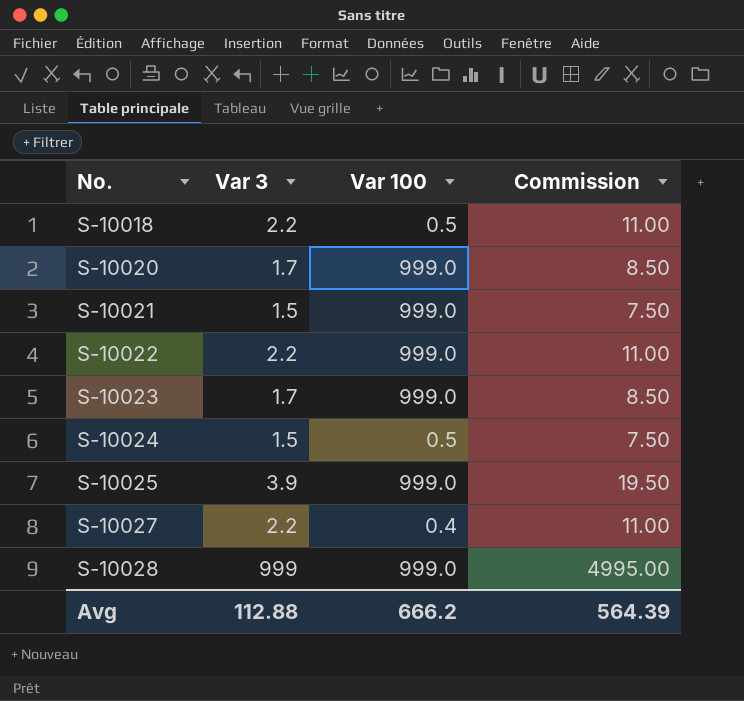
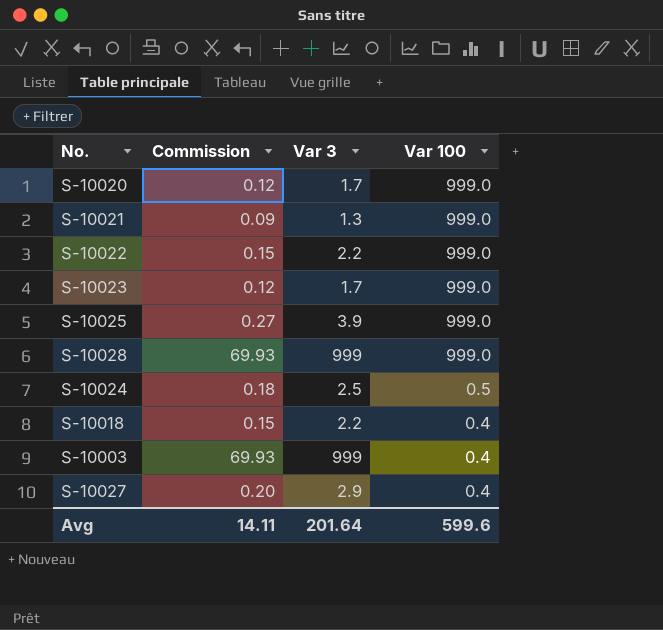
row order: No. ascending -> Var 100 descending
column Commission | formula: [Var 3] * 5 -> [Var 3] * 0.07
column Commission | position: 4 -> 2
S-10021 | Var 3: 1.5 -> 1.3
S-10024 | Var 3: 1.5 -> 2.5
S-10018 | Var 100: 0.5 -> 0.4
row S-10003: none -> 69.93 | 999 | 0.4
S-10027 | Var 3: 2.2 -> 2.9
Avg | Commission: 564.39 -> 14.11
Avg | Var 3: 112.88 -> 201.64
Avg | Var 100: 666.2 -> 599.6

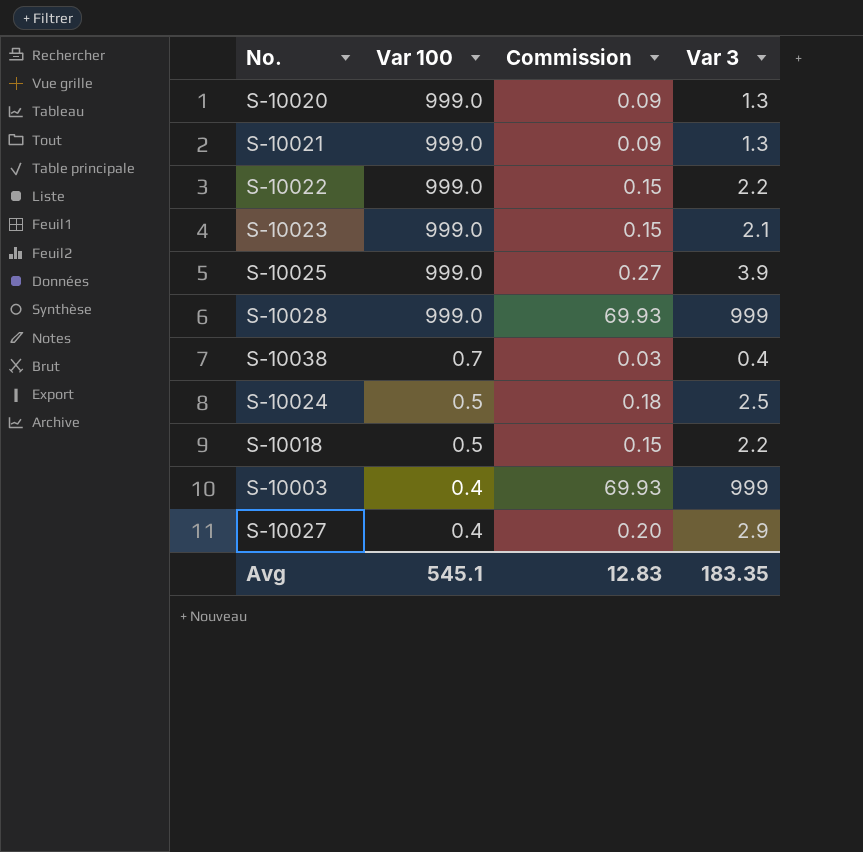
column Var 100 | position: 4 -> 2
S-10020 | Commission: 0.12 -> 0.09
S-10020 | Var 3: 1.7 -> 1.3
S-10023 | Commission: 0.12 -> 0.15
S-10023 | Var 3: 1.7 -> 2.1
row S-10038: none -> 0.7 | 0.03 | 0.4
S-10018 | Var 100: 0.4 -> 0.5
Avg | Var 100: 599.6 -> 545.1
Avg | Commission: 14.11 -> 12.83
Avg | Var 3: 201.64 -> 183.35

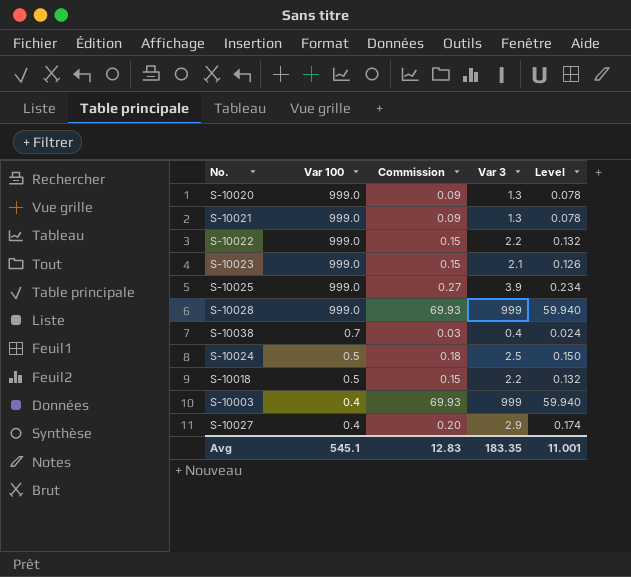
column Level | formula: none -> [Var 3] * 0.06

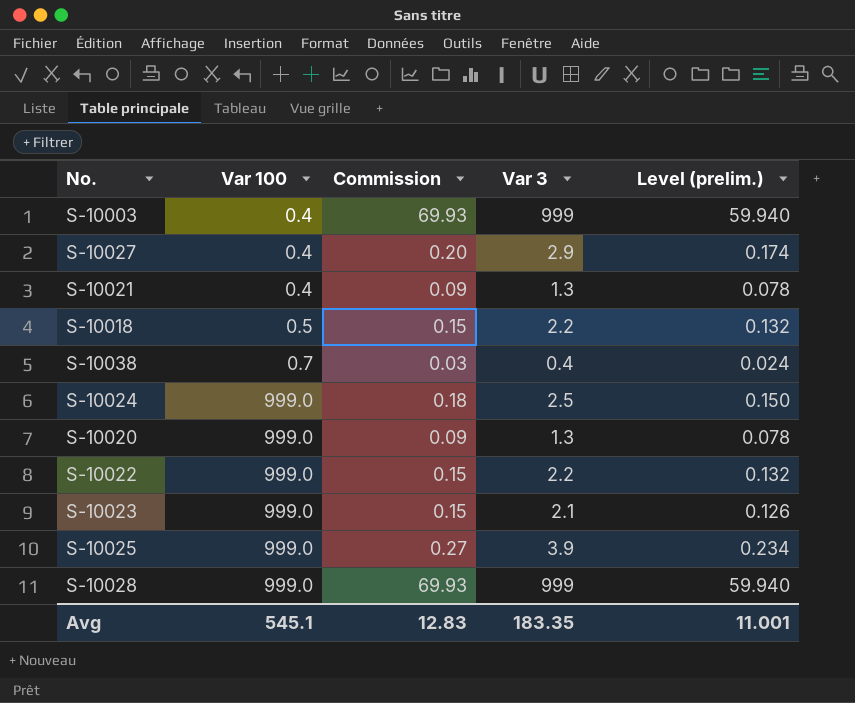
row order: Var 100 descending -> Var 100 ascending
column name: Level -> Level (prelim.)
S-10021 | Var 100: 999.0 -> 0.4
S-10024 | Var 100: 0.5 -> 999.0

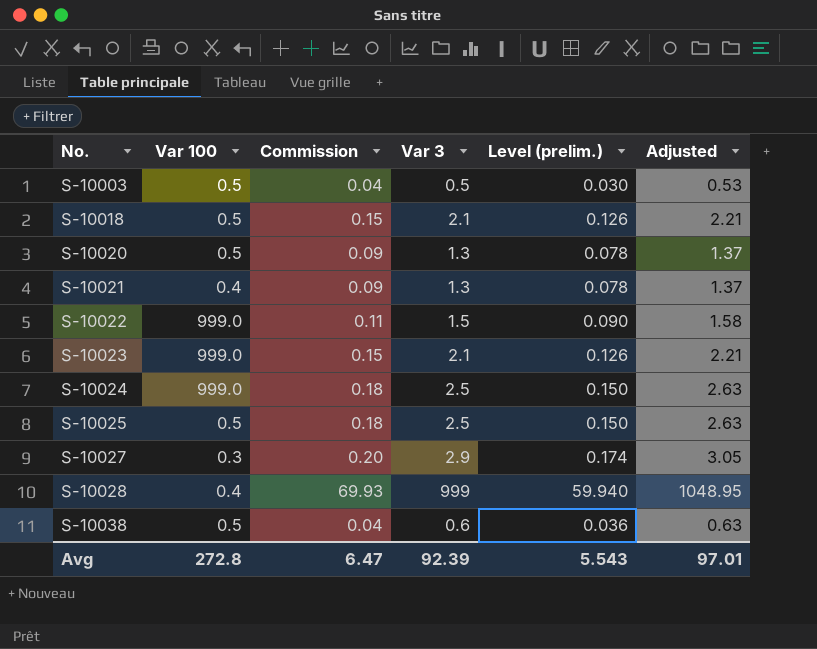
row order: Var 100 ascending -> No. ascending
column Adjusted | formula: none -> [Var 3] * 1.05
S-10003 | Var 100: 0.4 -> 0.5
S-10003 | Commission: 69.93 -> 0.04
S-10003 | Var 3: 999 -> 0.5
S-10003 | Level (prelim.): 59.940 -> 0.030
S-10018 | Var 3: 2.2 -> 2.1
S-10018 | Level (prelim.): 0.132 -> 0.126
S-10020 | Var 100: 999.0 -> 0.5
S-10022 | Commission: 0.15 -> 0.11
S-10022 | Var 3: 2.2 -> 1.5
S-10022 | Level (prelim.): 0.132 -> 0.090
S-10025 | Var 100: 999.0 -> 0.5
S-10025 | Commission: 0.27 -> 0.18
S-10025 | Var 3: 3.9 -> 2.5
S-10025 | Level (prelim.): 0.234 -> 0.150
S-10027 | Var 100: 0.4 -> 0.3
S-10028 | Var 100: 999.0 -> 0.4
S-10038 | Var 100: 0.7 -> 0.5
S-10038 | Commission: 0.03 -> 0.04
S-10038 | Var 3: 0.4 -> 0.6
S-10038 | Level (prelim.): 0.024 -> 0.036
Avg | Var 100: 545.1 -> 272.8
Avg | Commission: 12.83 -> 6.47
Avg | Var 3: 183.35 -> 92.39
Avg | Level (prelim.): 11.001 -> 5.543

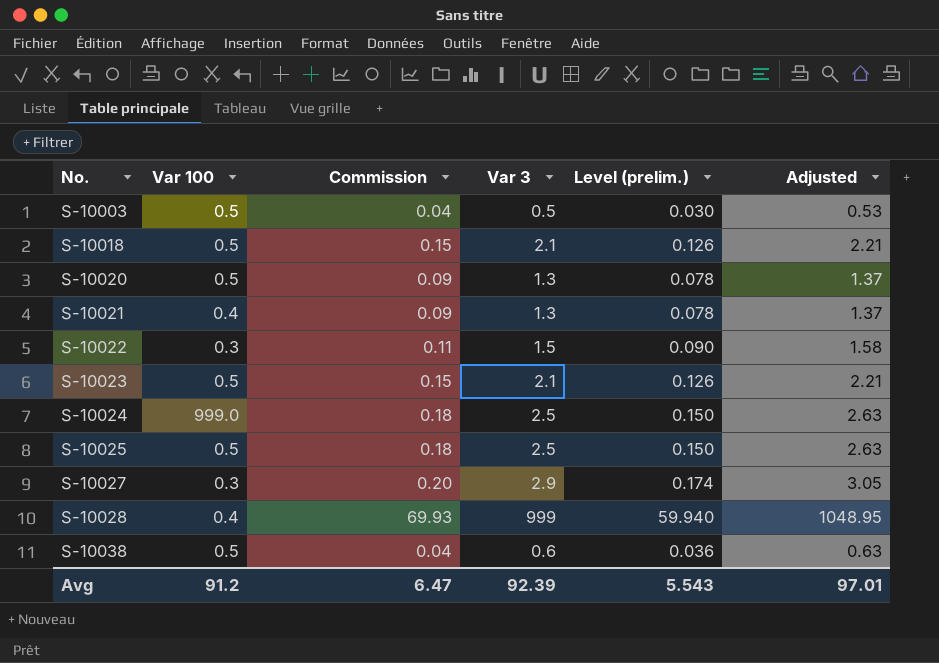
S-10022 | Var 100: 999.0 -> 0.3
S-10023 | Var 100: 999.0 -> 0.5
Avg | Var 100: 272.8 -> 91.2

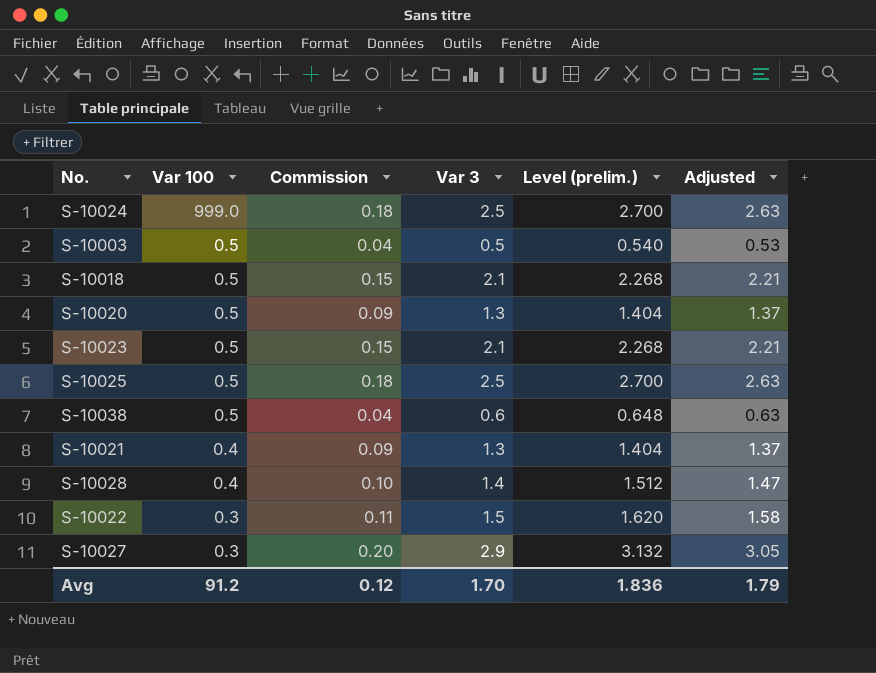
row order: No. ascending -> Var 100 descending
column Level (prelim.) | formula: [Var 3] * 0.06 -> [Var 3] * 1.08
S-10028 | Commission: 69.93 -> 0.10
S-10028 | Var 3: 999 -> 1.4
S-10028 | Adjusted: 1048.95 -> 1.47
Avg | Commission: 6.47 -> 0.12
Avg | Var 3: 92.39 -> 1.70
Avg | Level (prelim.): 5.543 -> 1.836
Avg | Adjusted: 97.01 -> 1.79

